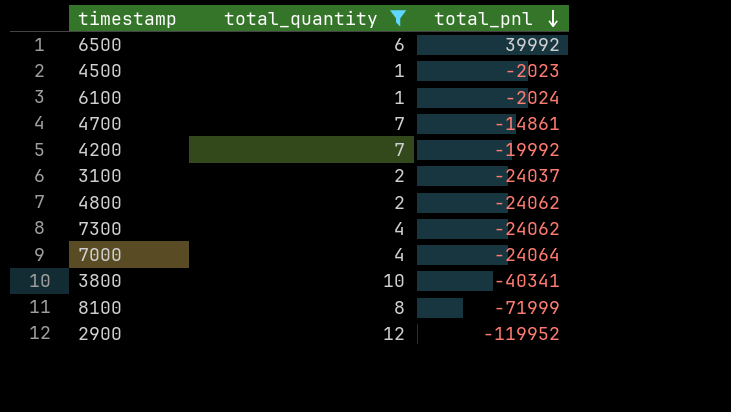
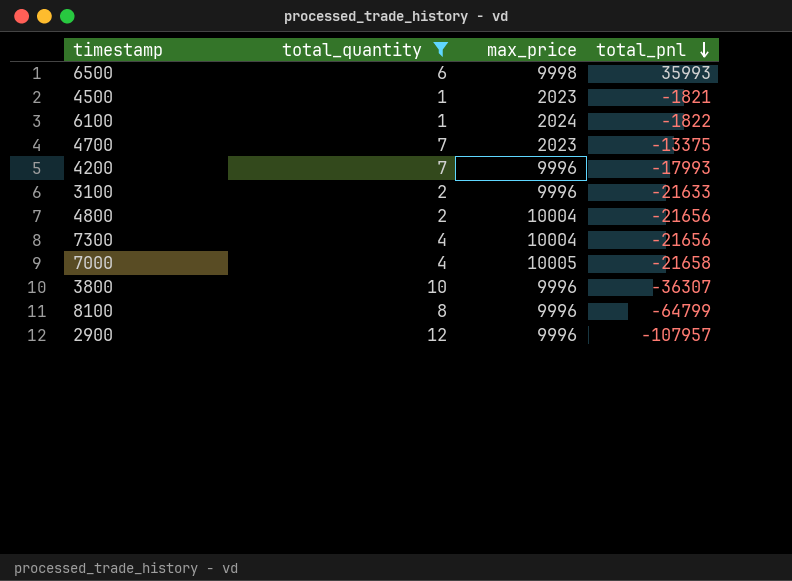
column max_price | position: none -> 3
6500 | total_pnl: 39992 -> 35993
4500 | total_pnl: -2023 -> -1821
6100 | total_pnl: -2024 -> -1822
4700 | total_pnl: -14861 -> -13375
4200 | total_pnl: -19992 -> -17993
3100 | total_pnl: -24037 -> -21633
4800 | total_pnl: -24062 -> -21656
7300 | total_pnl: -24062 -> -21656
7000 | total_pnl: -24064 -> -21658
3800 | total_pnl: -40341 -> -36307
8100 | total_pnl: -71999 -> -64799
2900 | total_pnl: -119952 -> -107957

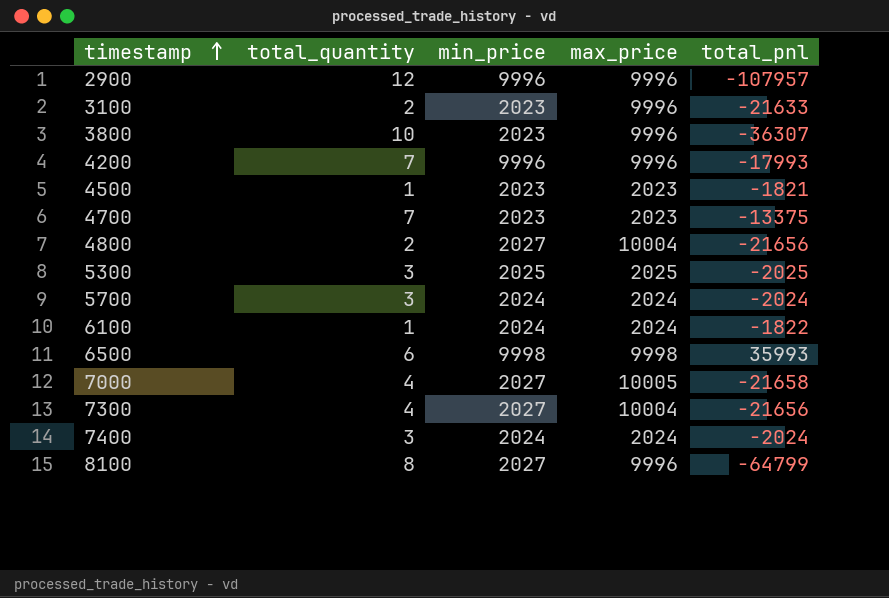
filter: total_quantity != 3 -> none
row order: total_pnl descending -> timestamp ascending
column min_price | position: none -> 3

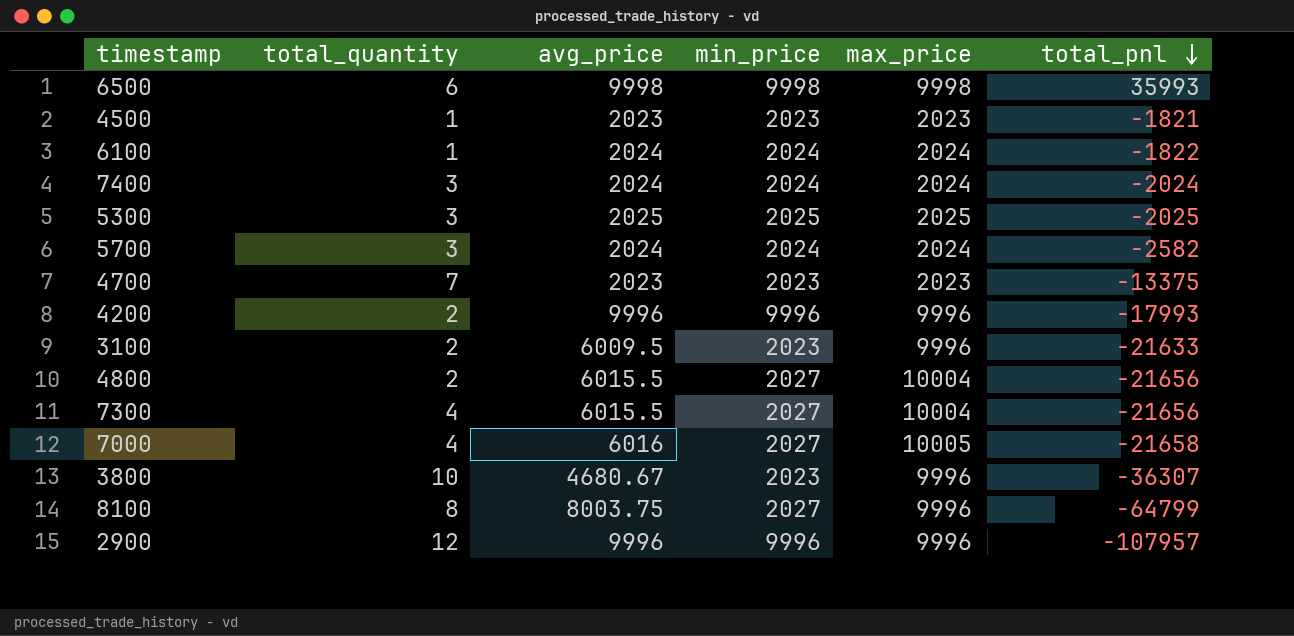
row order: timestamp ascending -> total_pnl descending
column avg_price | position: none -> 3
5700 | total_pnl: -2024 -> -2582
4200 | total_quantity: 7 -> 2

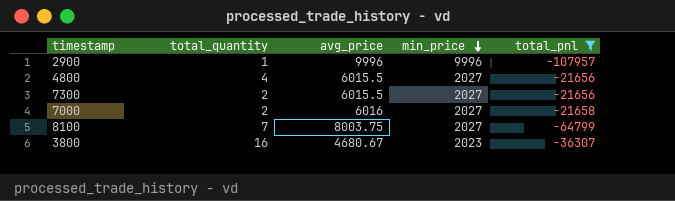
filter: none -> total_pnl <= -21656
row order: total_pnl descending -> min_price descending
column max_price | position: 5 -> none
2900 | total_quantity: 12 -> 1
4800 | total_quantity: 2 -> 4
7300 | total_quantity: 4 -> 2
7000 | total_quantity: 4 -> 2
8100 | total_quantity: 8 -> 7
3800 | total_quantity: 10 -> 16

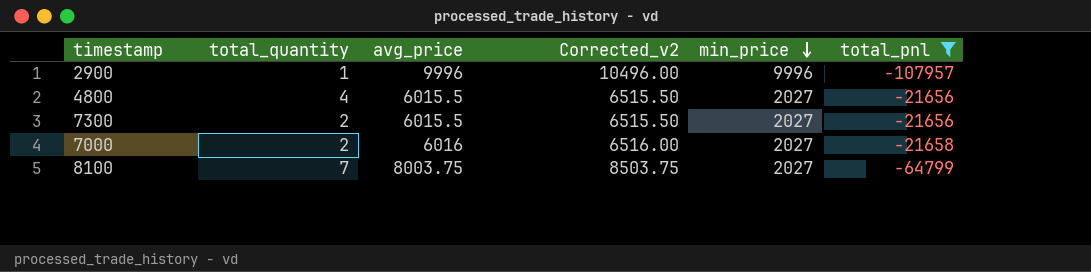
column Corrected_v2 | formula: none -> [avg_price] + 500
row 3800: 16 | 4680.67 | 2023 | -36307 -> none

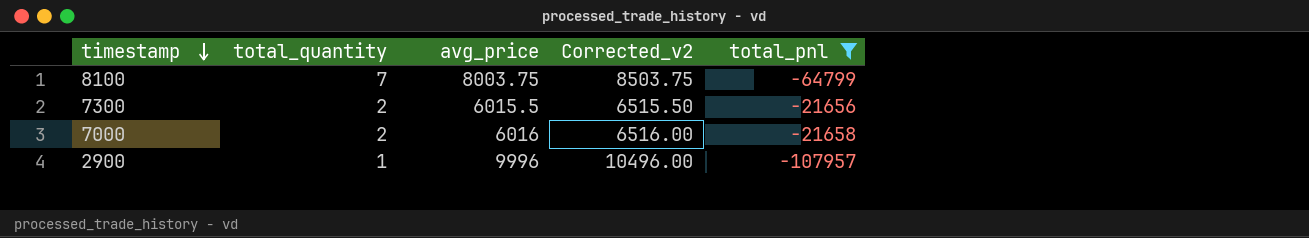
row order: min_price descending -> timestamp descending
column min_price | position: 5 -> none
row 4800: 4 | 6015.5 | 6515.50 | 2027 | -21656 -> none

